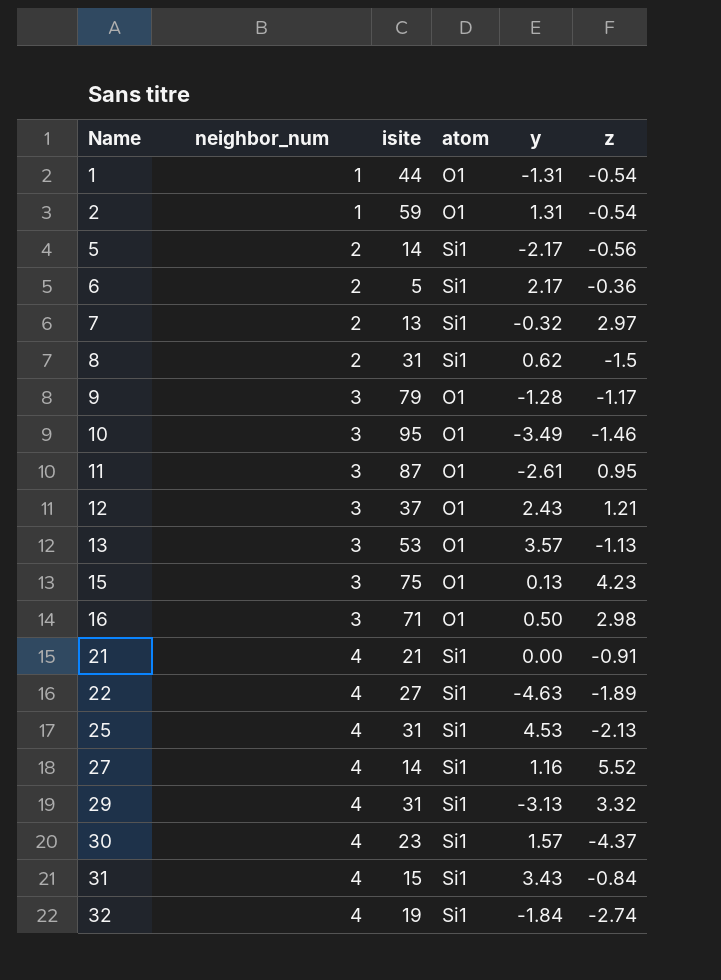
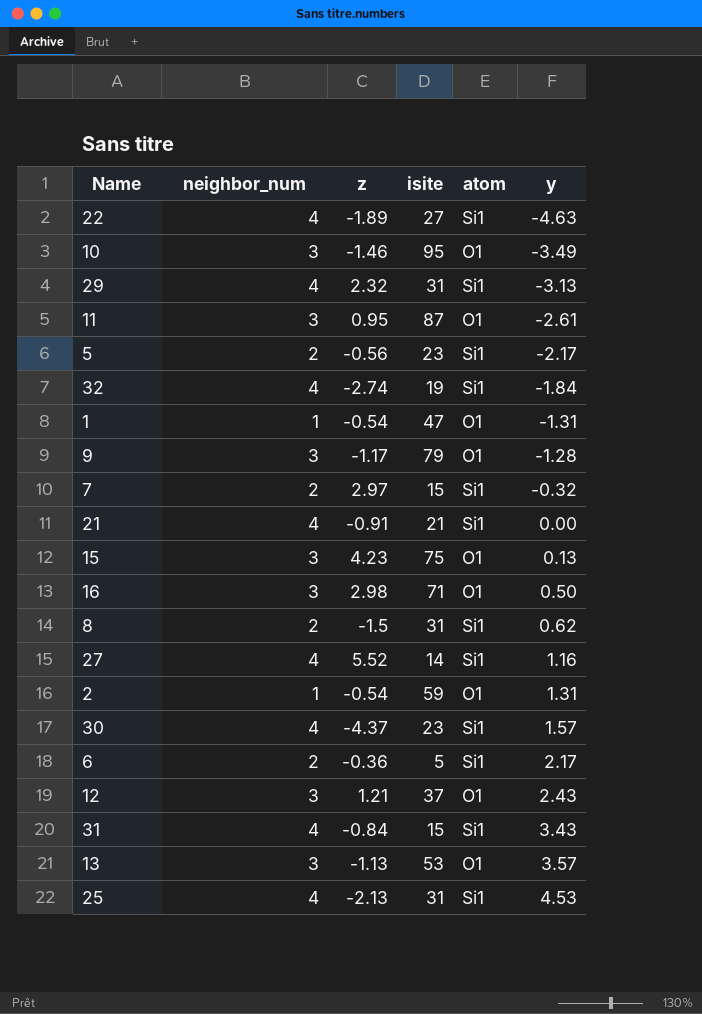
row order: Name ascending -> y ascending
column z | position: 6 -> 3
29 | z: 3.32 -> 2.32
5 | isite: 14 -> 23
1 | isite: 44 -> 47
7 | isite: 13 -> 15

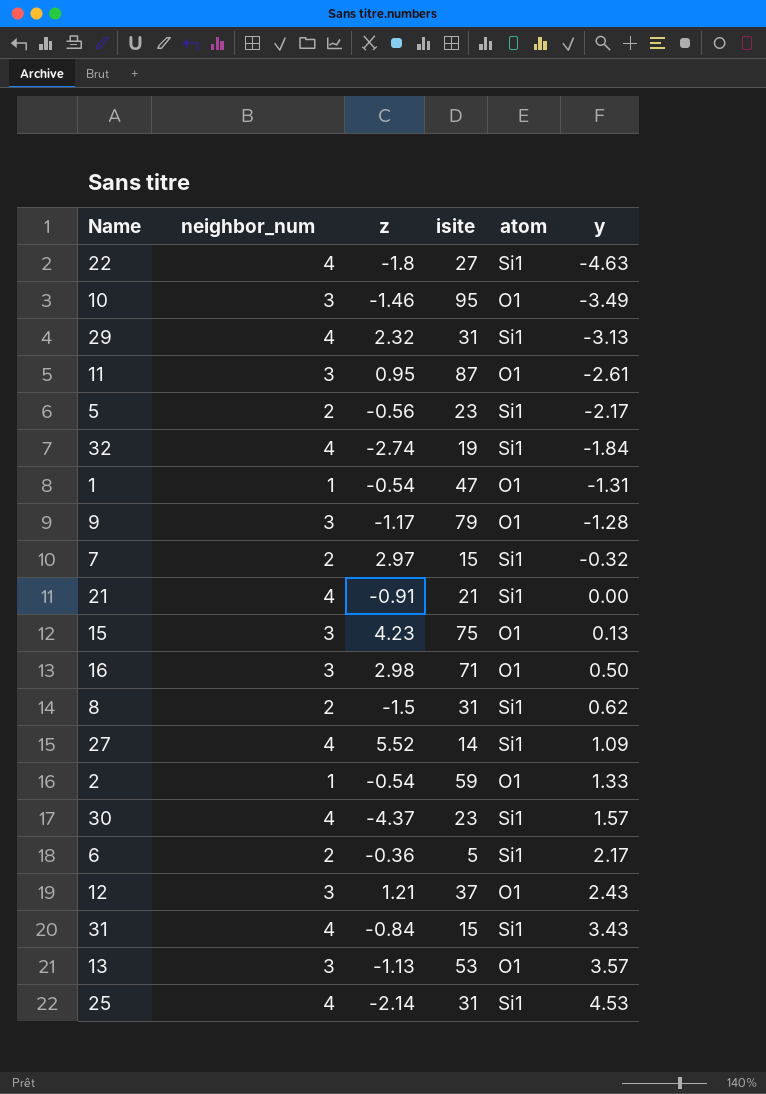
22 | z: -1.89 -> -1.8
27 | y: 1.16 -> 1.09
2 | y: 1.31 -> 1.33
25 | z: -2.13 -> -2.14

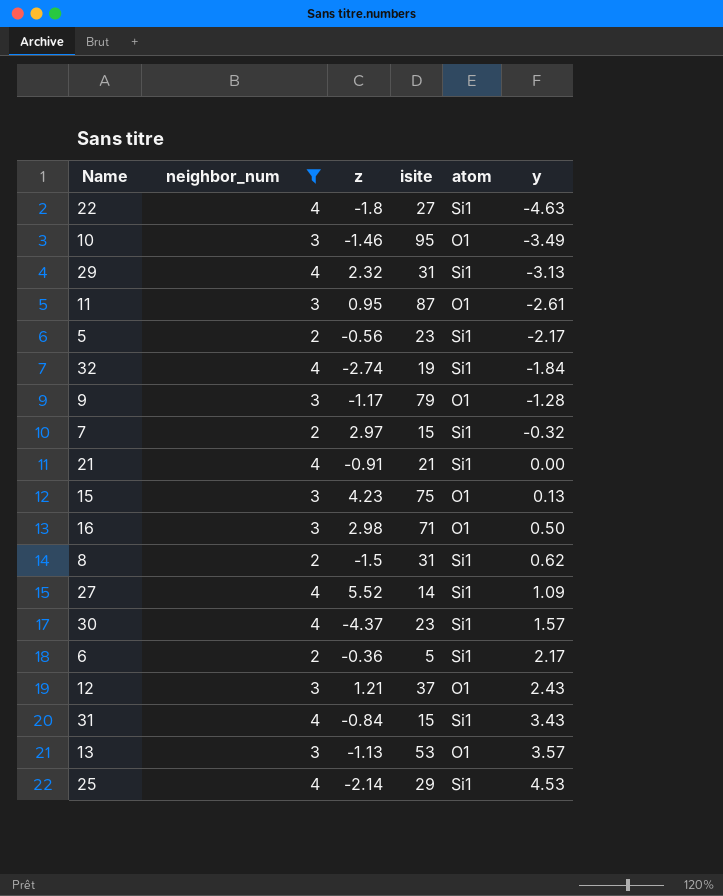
filter: none -> neighbor_num != 1
25 | isite: 31 -> 29

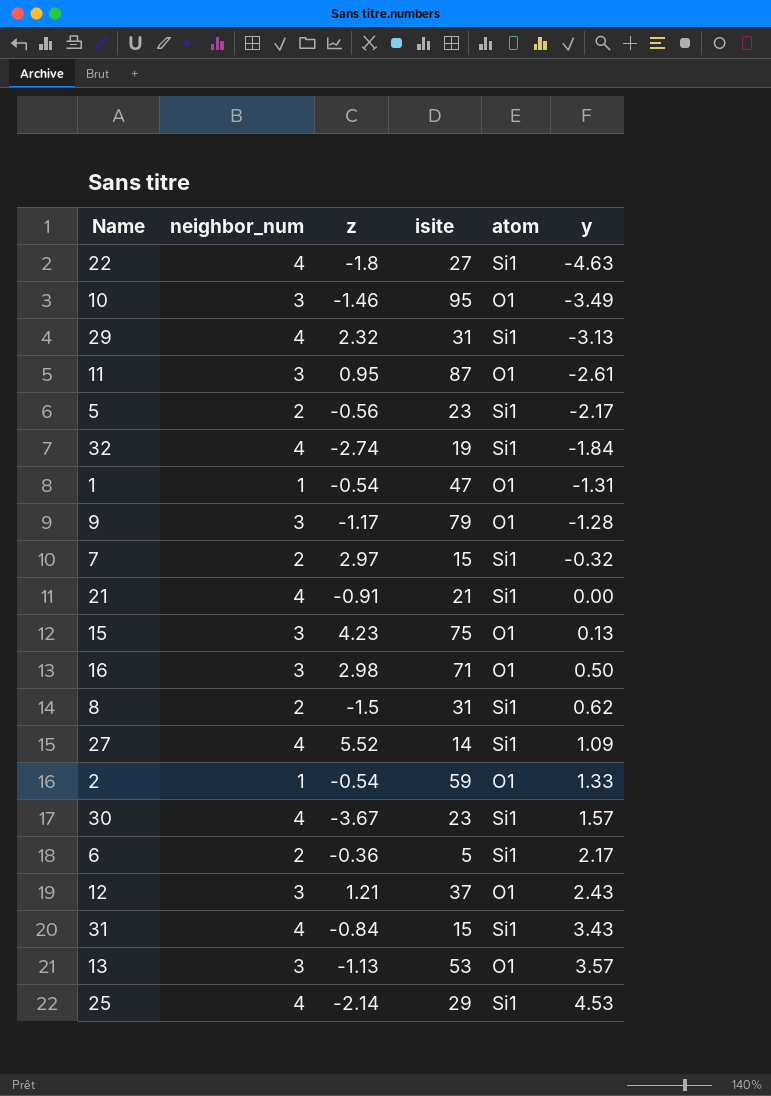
filter: neighbor_num != 1 -> none
30 | z: -4.37 -> -3.67

